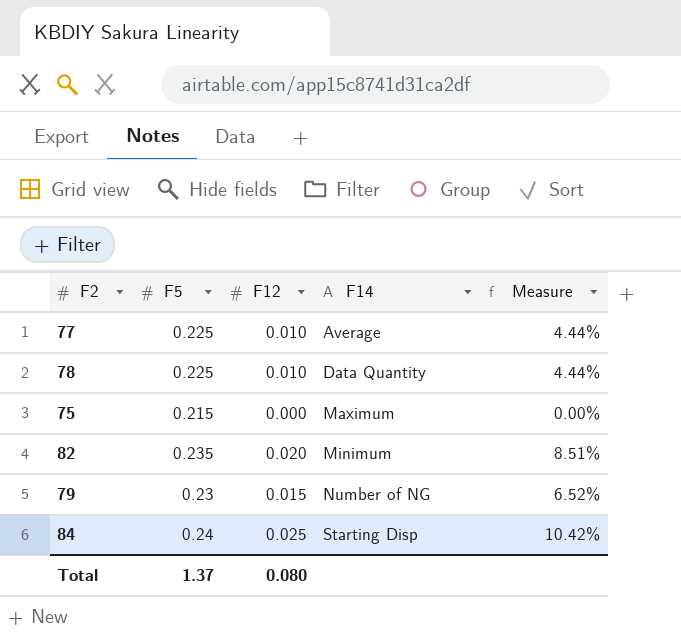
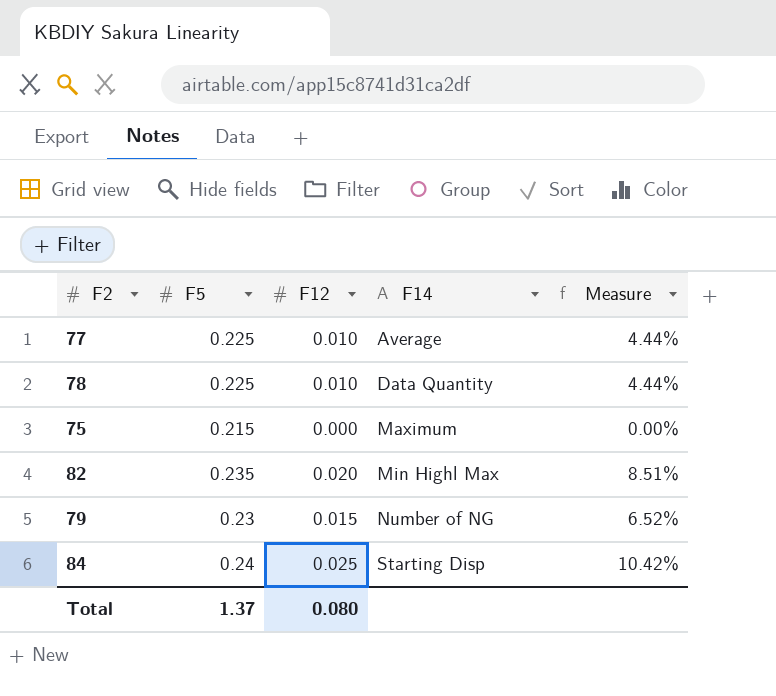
82 | F14: Minimum -> Min Highl Max

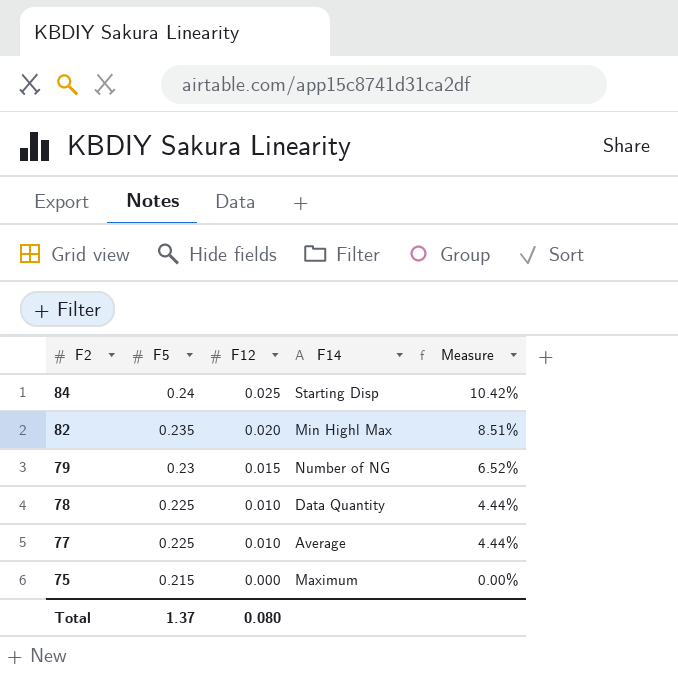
row order: F14 ascending -> F2 descending

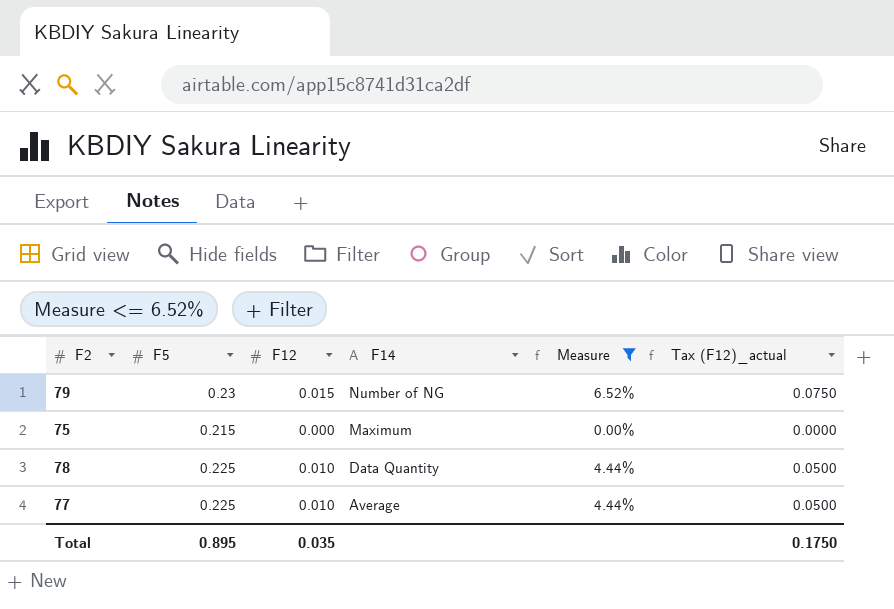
filter: none -> Measure <= 6.52%
row order: F2 descending -> F14 descending
column Tax (F12)_actual | formula: none -> [F12] * 5
Total | F5: 1.37 -> 0.895
Total | F12: 0.080 -> 0.035

